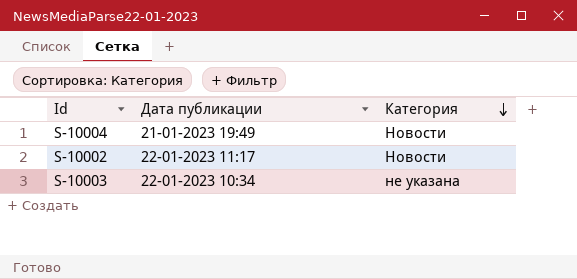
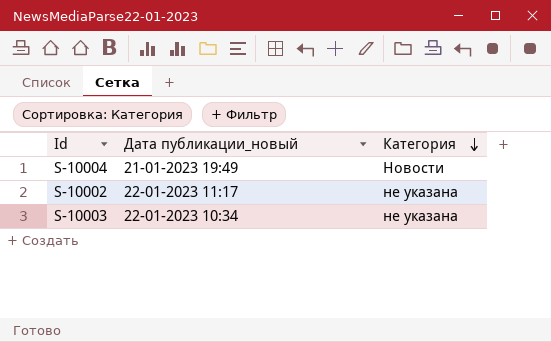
column name: Дата публикации -> Дата публикации_новый
S-10002 | Категория: Новости -> не указана

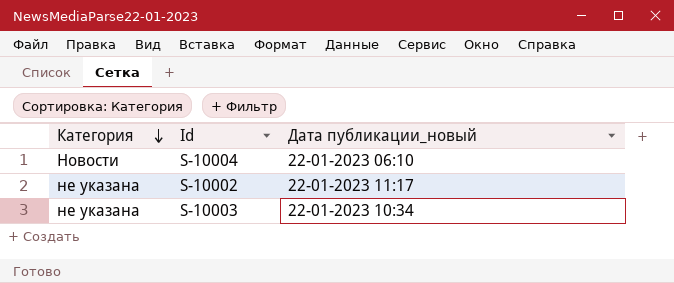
column Категория | position: 3 -> 1
S-10004 | Дата публикации_новый: 21-01-2023 19:49 -> 22-01-2023 06:10

